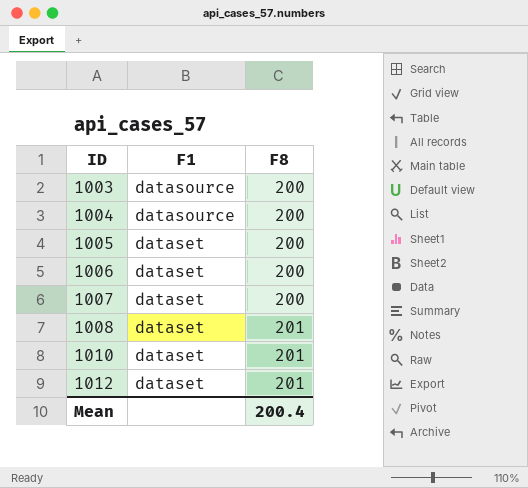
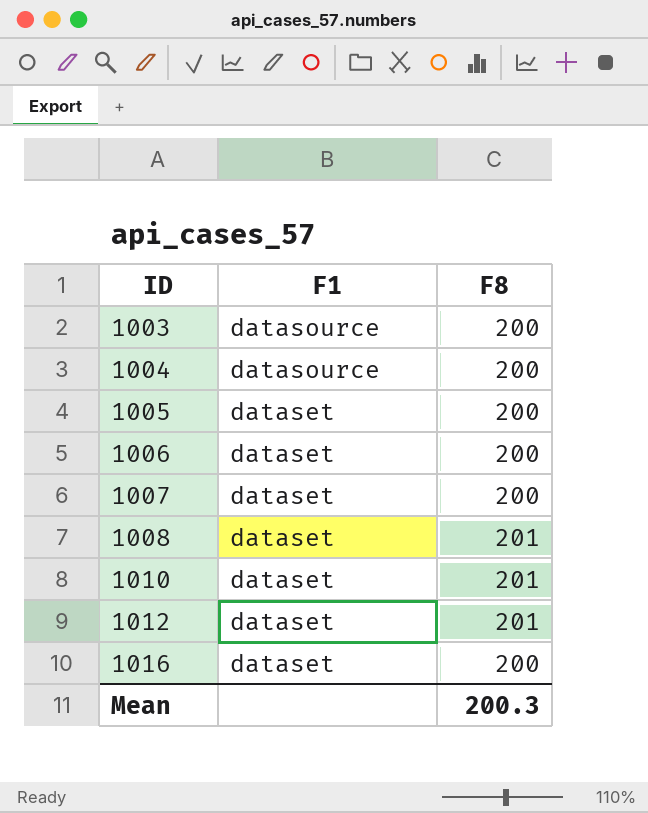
row 1016: none -> dataset | 200
Mean | F8: 200.4 -> 200.3

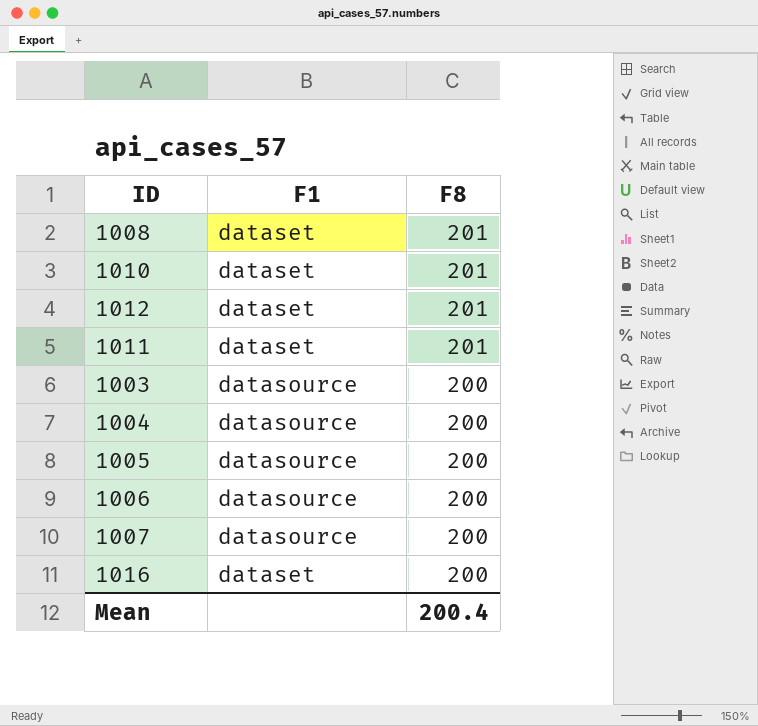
row order: ID ascending -> F8 descending
row 1011: none -> dataset | 201
1005 | F1: dataset -> datasource
1006 | F1: dataset -> datasource
1007 | F1: dataset -> datasource
Mean | F8: 200.3 -> 200.4

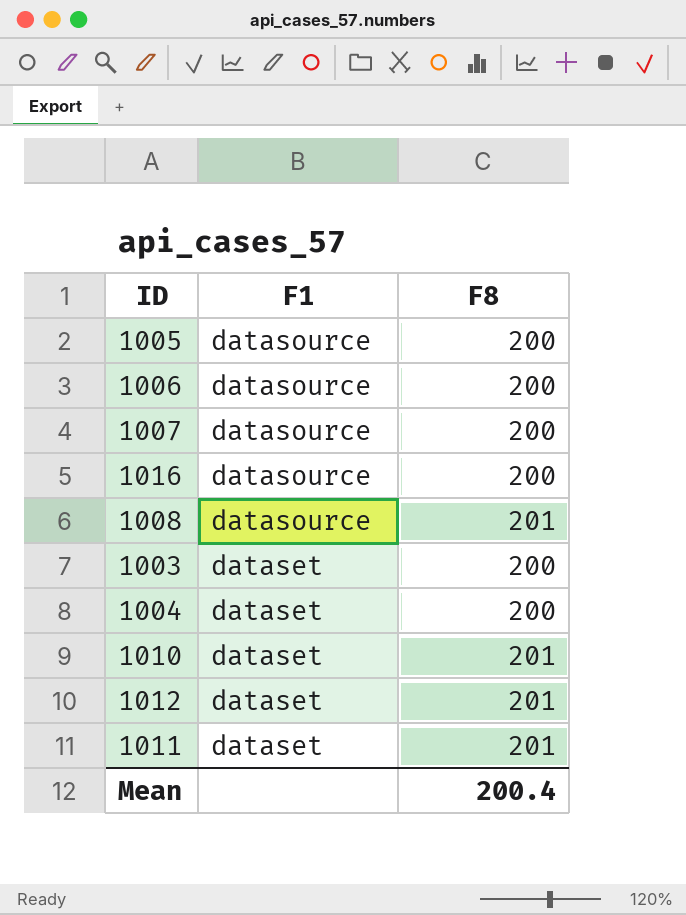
row order: F8 descending -> F1 descending
1016 | F1: dataset -> datasource
1008 | F1: dataset -> datasource
1003 | F1: datasource -> dataset
1004 | F1: datasource -> dataset

